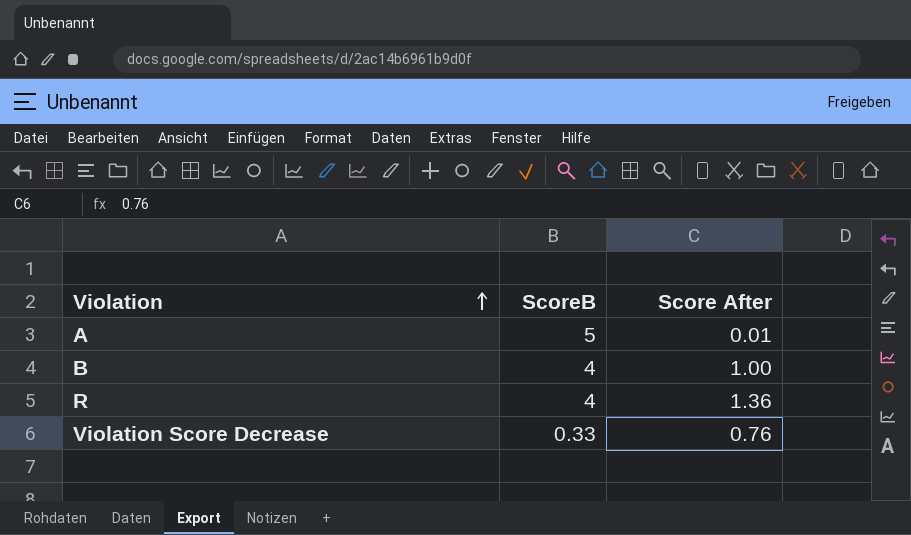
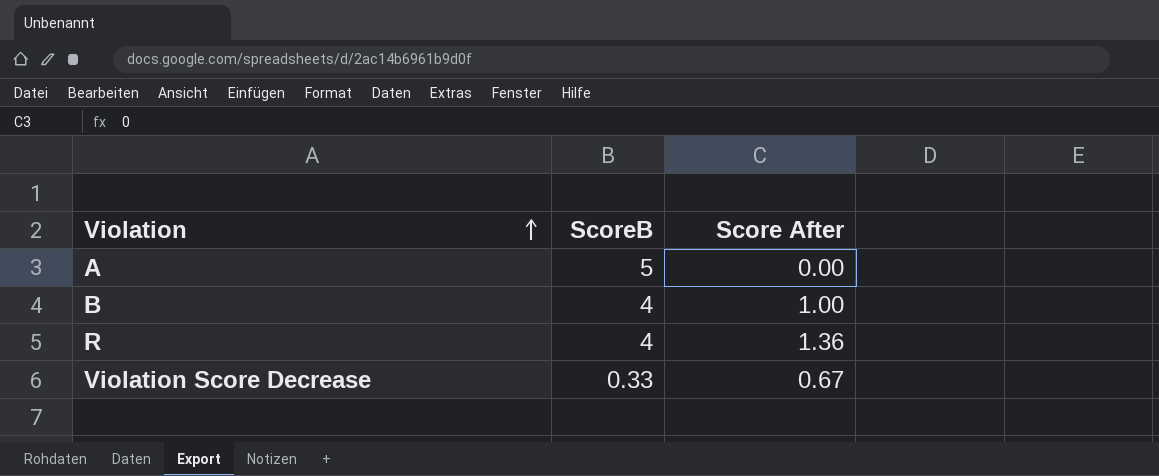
A | Score After: 0.01 -> 0.00
Violation Score Decrease | Score After: 0.76 -> 0.67

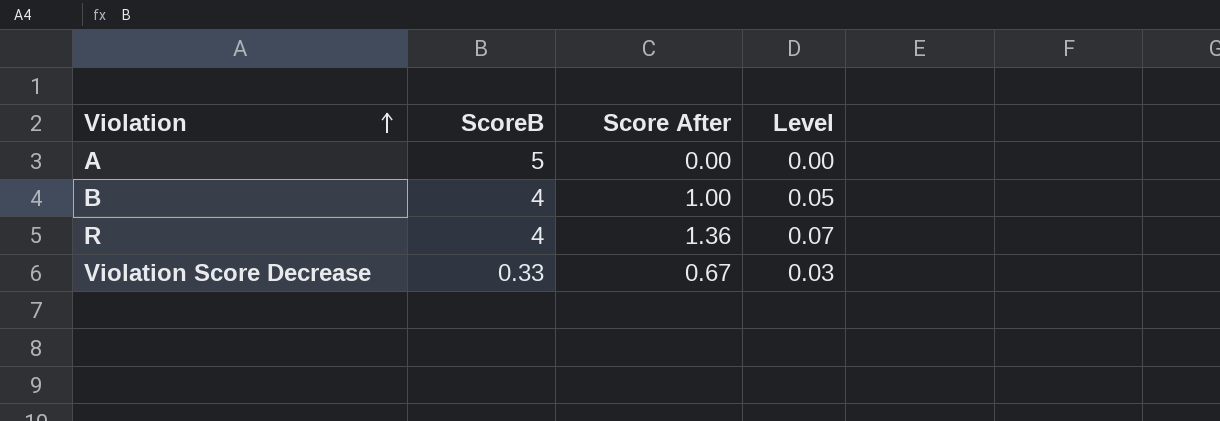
column Level | formula: none -> [Score After] * 0.05

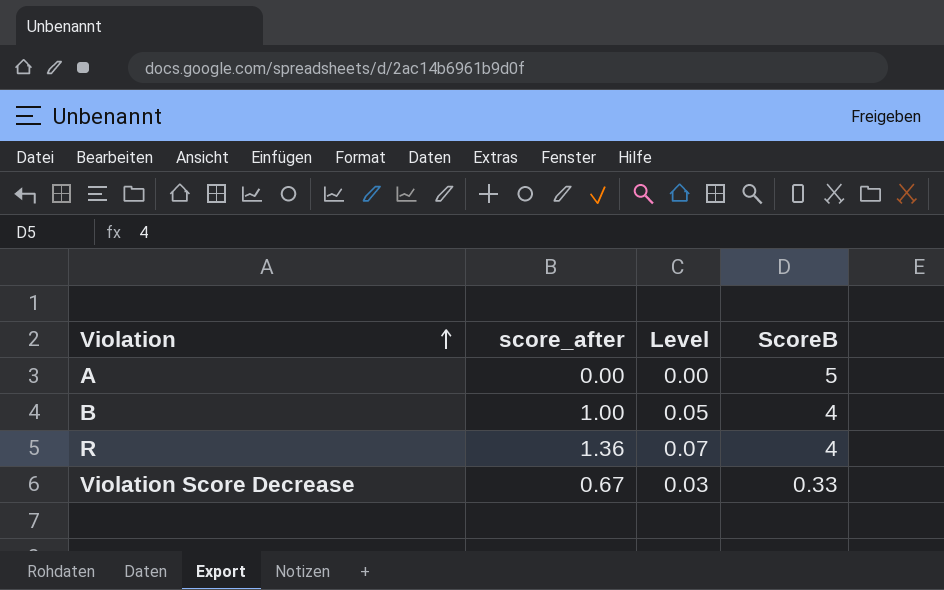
column name: Score After -> score_after
column ScoreB | position: 2 -> 4

